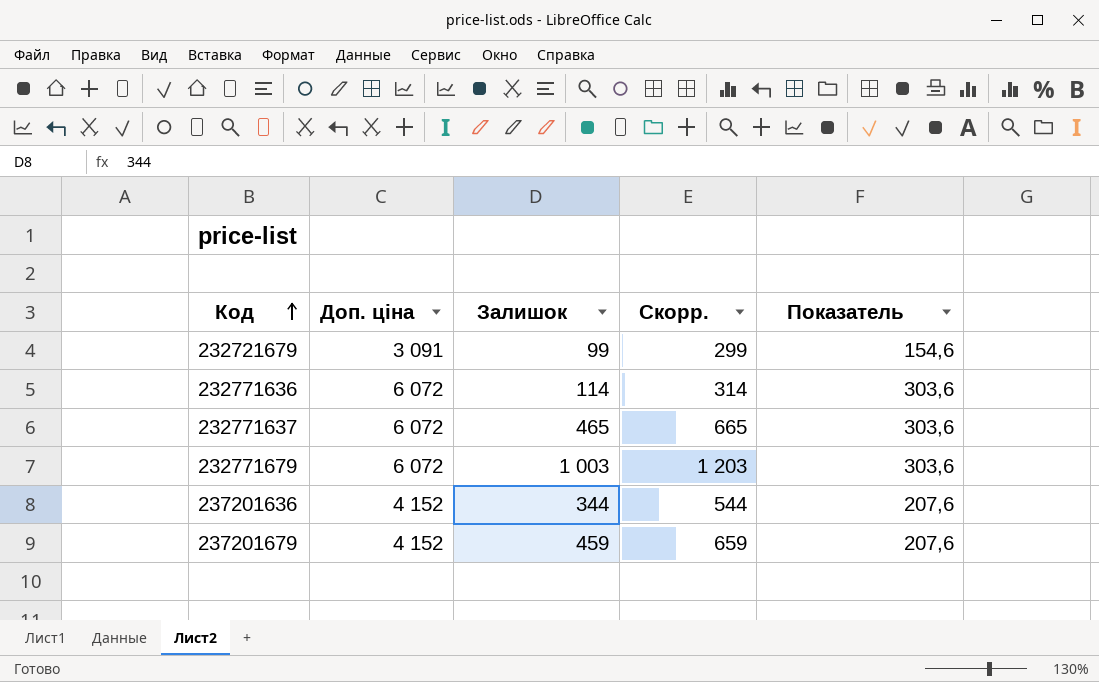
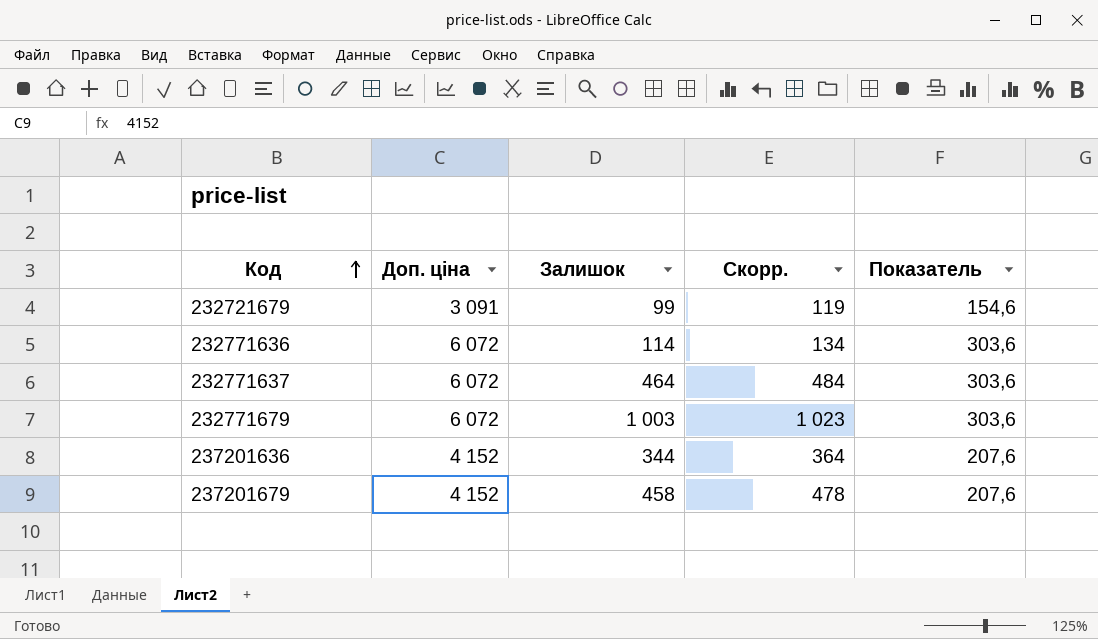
column Скорр. | formula: [Залишок] + 200 -> [Залишок] + 20
232771637 | Залишок: 465 -> 464
237201679 | Залишок: 459 -> 458

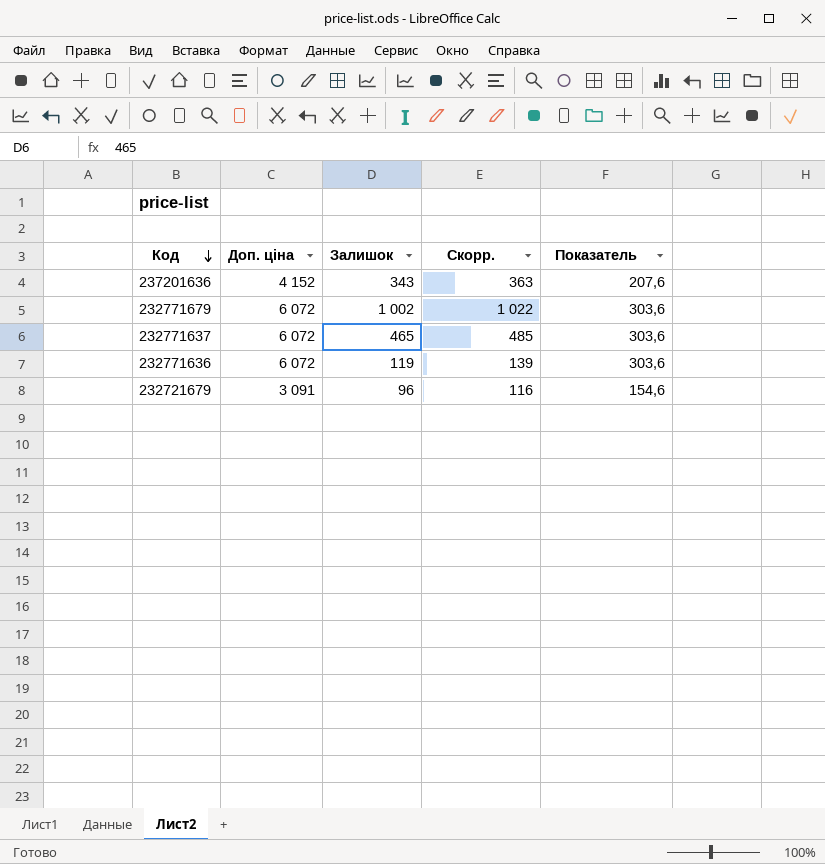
row order: Код ascending -> Код descending
row 237201679: 4 152 | 458 | 478 | 207,6 -> none
237201636 | Залишок: 344 -> 343
237201636 | Скорр.: 364 -> 363
232771679 | Залишок: 1 003 -> 1 002
232771679 | Скорр.: 1 023 -> 1 022
232771637 | Залишок: 464 -> 465
232771637 | Скорр.: 484 -> 485
232771636 | Залишок: 114 -> 119
232771636 | Скорр.: 134 -> 139
232721679 | Залишок: 99 -> 96
232721679 | Скорр.: 119 -> 116

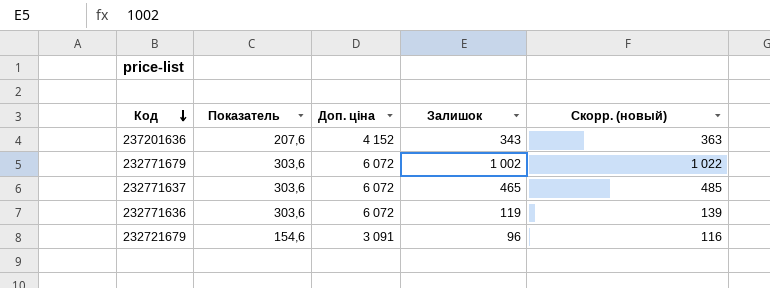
column Показатель | position: 5 -> 2
column name: Скорр. -> Скорр. (новый)

